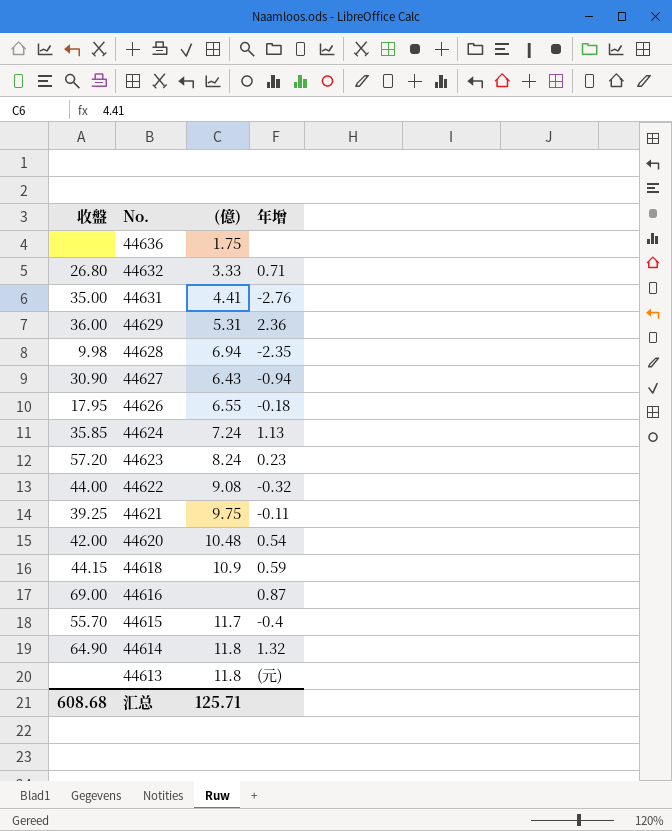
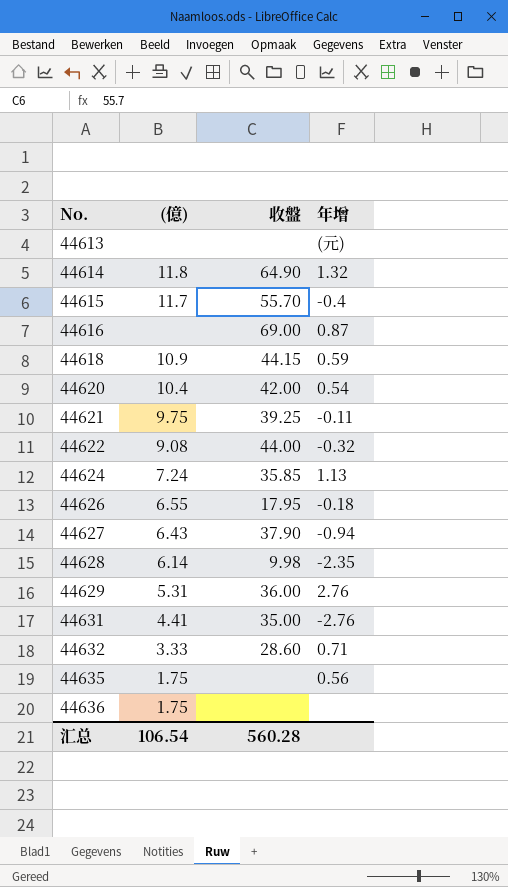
row order: No. descending -> No. ascending
column 收盤 | position: 1 -> 3
row 44623: 57.20 | 8.24 | 0.23 -> none
44613 | (億): 11.8 -> none
44620 | (億): 10.48 -> 10.4
44627 | 收盤: 30.90 -> 37.90
44628 | (億): 6.94 -> 6.14
44629 | 年增: 2.36 -> 2.76
44632 | 收盤: 26.80 -> 28.60
row 44635: none -> 1.75 | none | 0.56
汇总 | (億): 125.71 -> 106.54
汇总 | 收盤: 608.68 -> 560.28

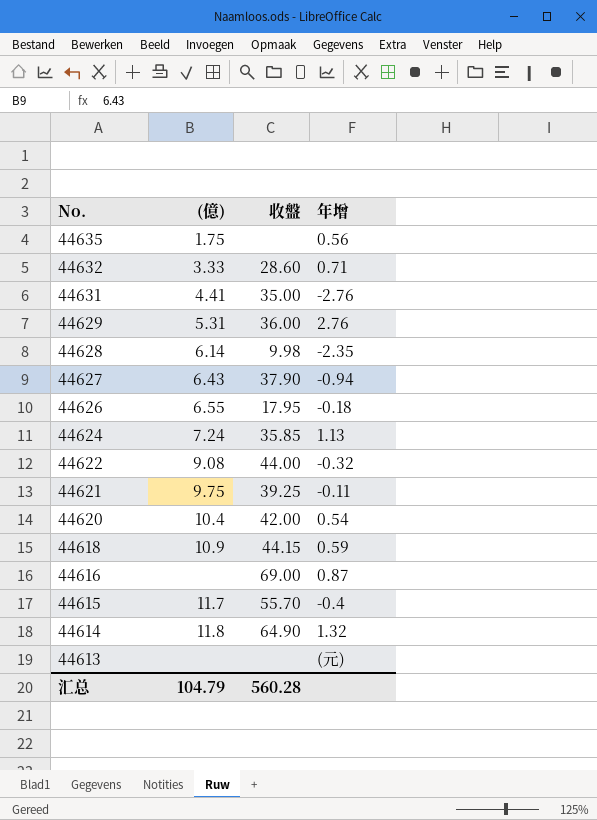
row order: No. ascending -> No. descending
row 44636: 1.75 | none | none -> none
汇总 | (億): 106.54 -> 104.79

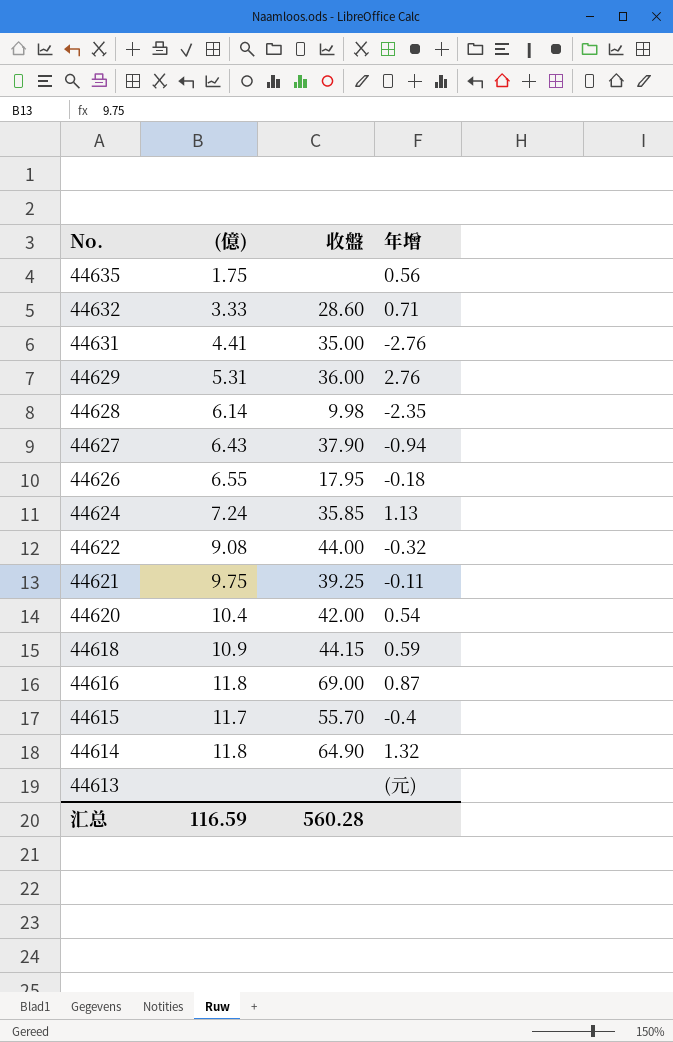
44616 | (億): none -> 11.8
汇总 | (億): 104.79 -> 116.59

